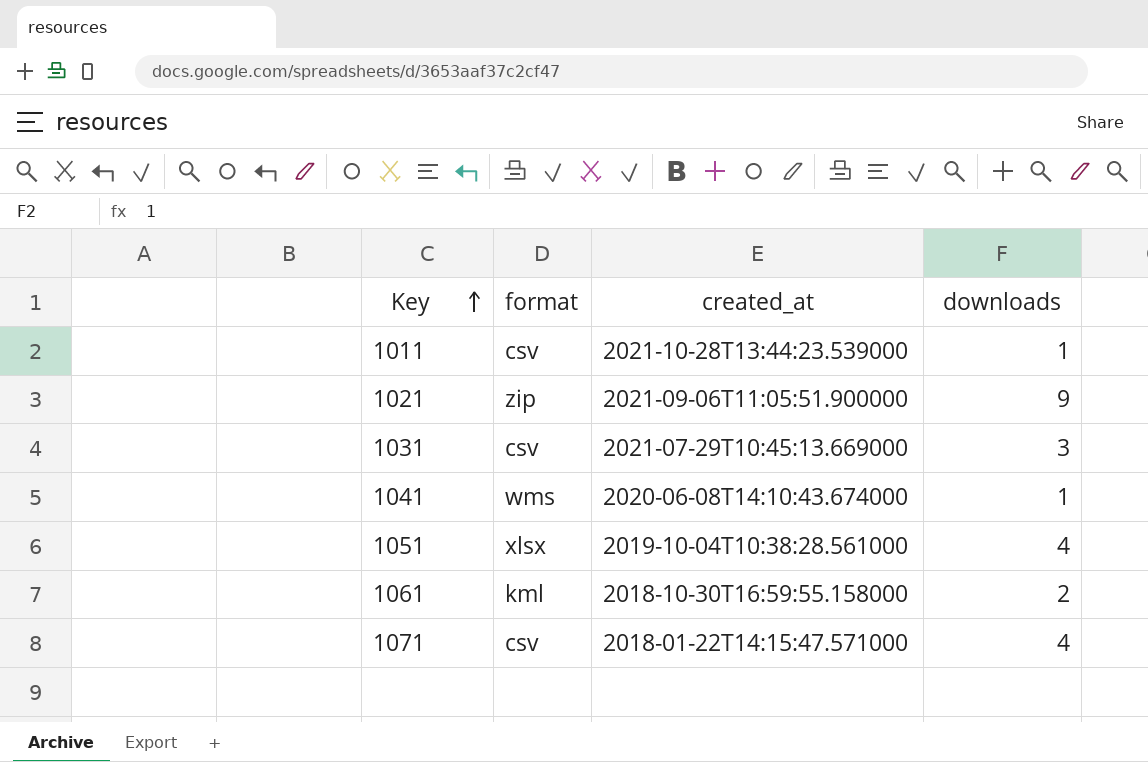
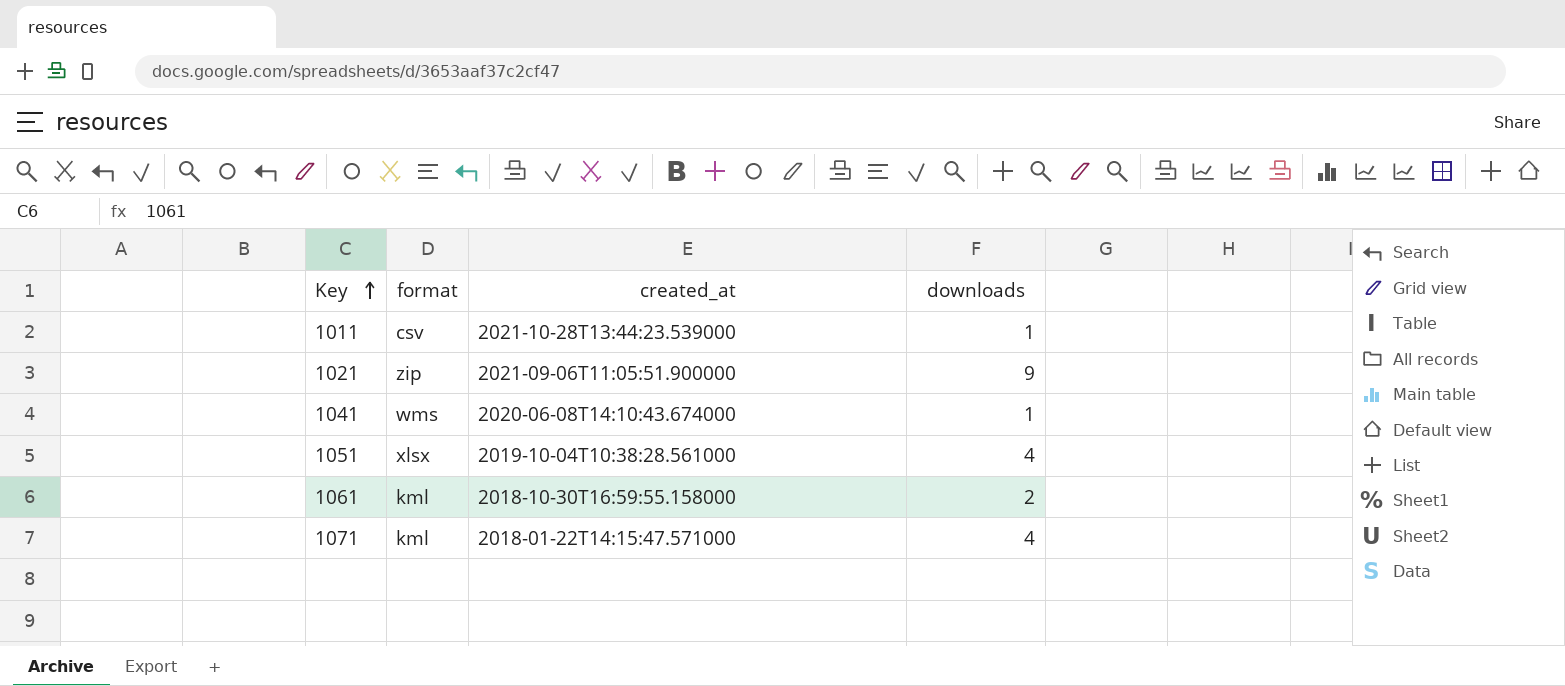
row 1031: csv | 2021-07-29T10:45:13.669000 | 3 -> none
1071 | format: csv -> kml

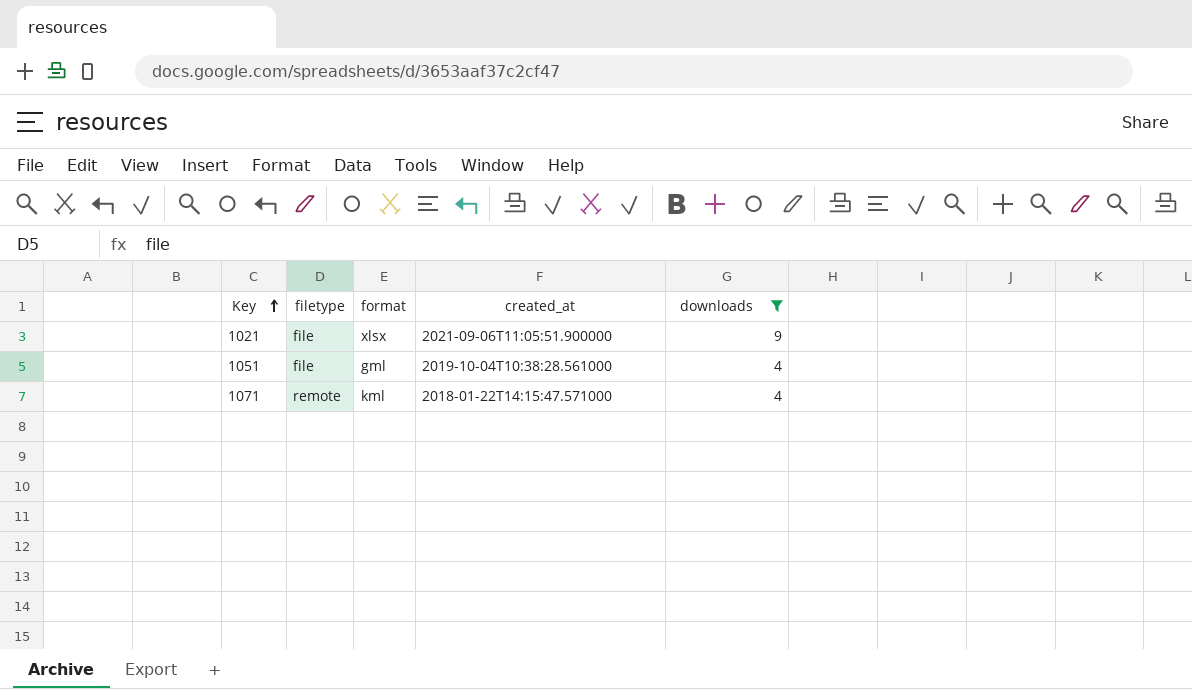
filter: none -> downloads >= 4
column filetype | position: none -> 2
1021 | format: zip -> xlsx
1051 | format: xlsx -> gml

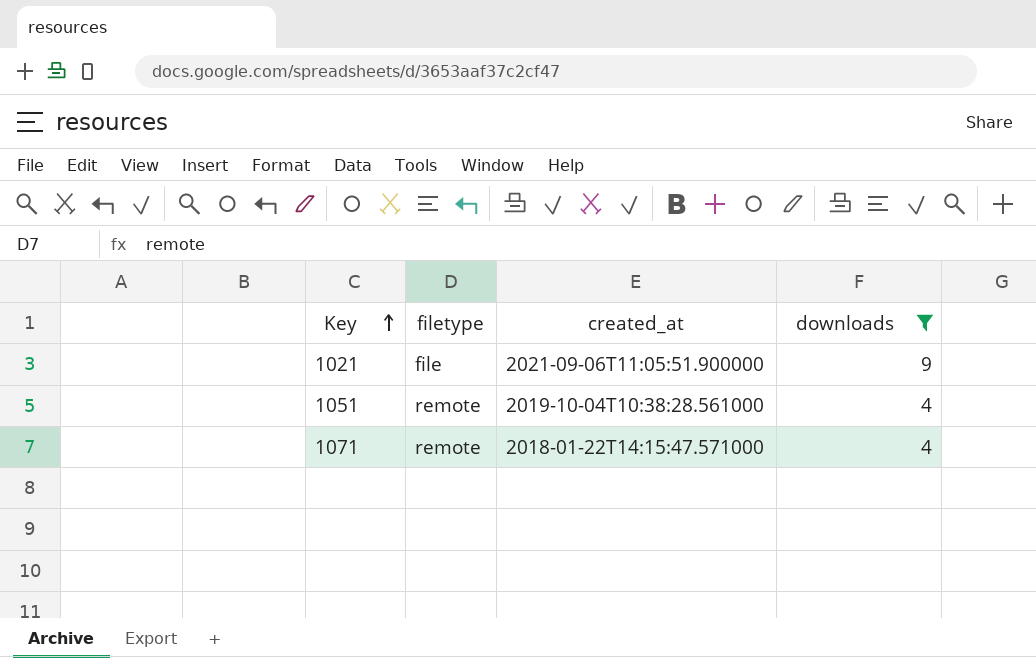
column format | position: 3 -> none
1051 | filetype: file -> remote

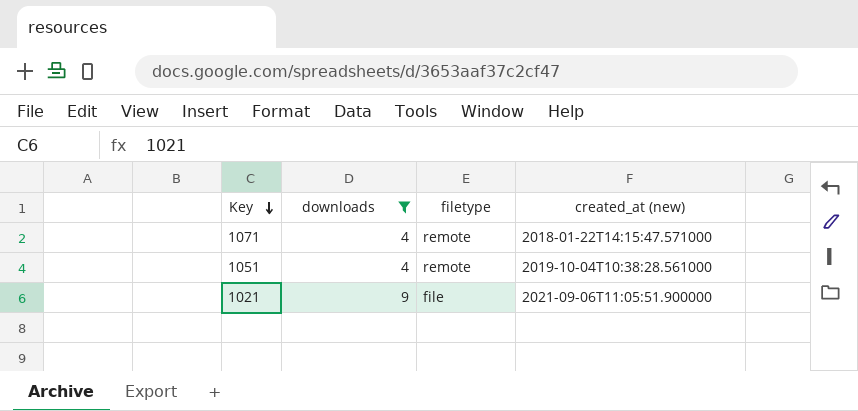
row order: Key ascending -> Key descending
column downloads | position: 4 -> 2
column name: created_at -> created_at (new)

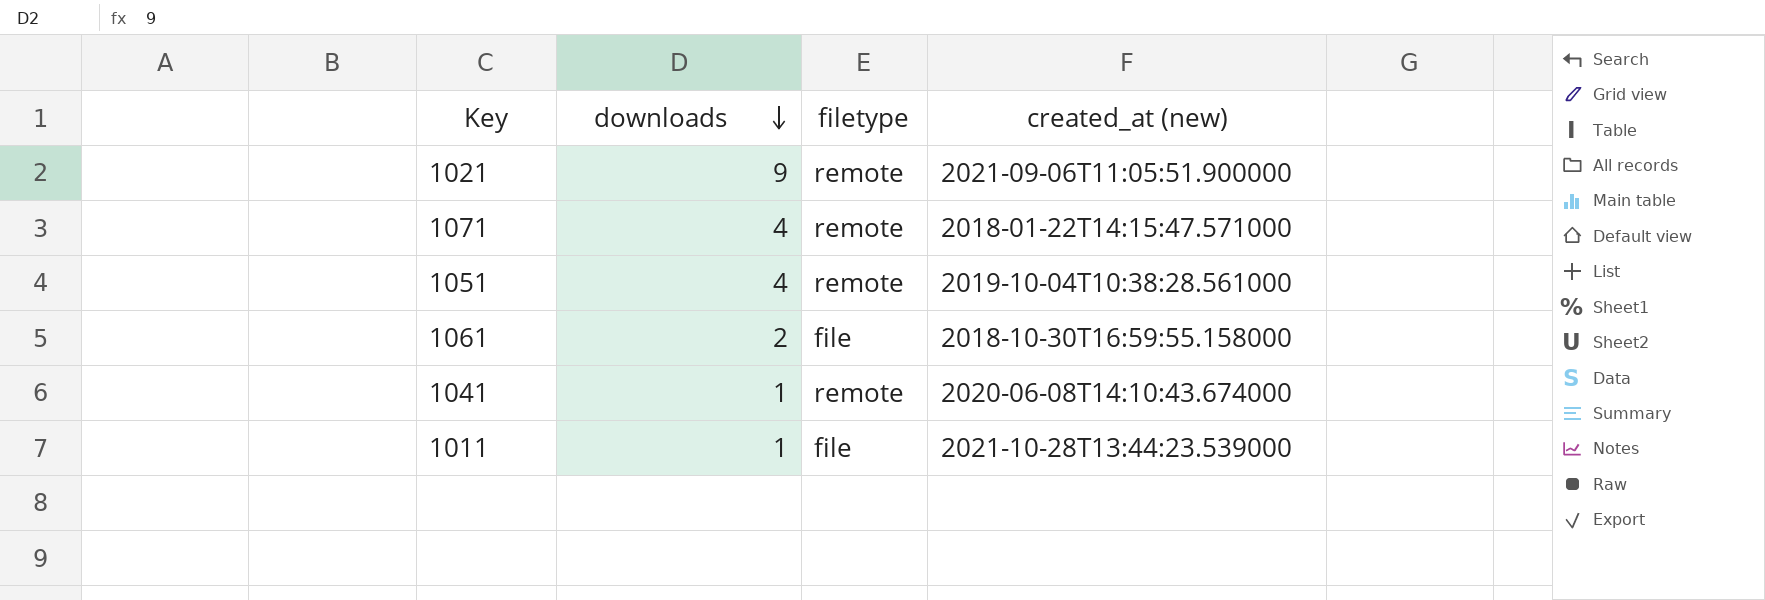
filter: downloads >= 4 -> none
row order: Key descending -> downloads descending
1021 | filetype: file -> remote

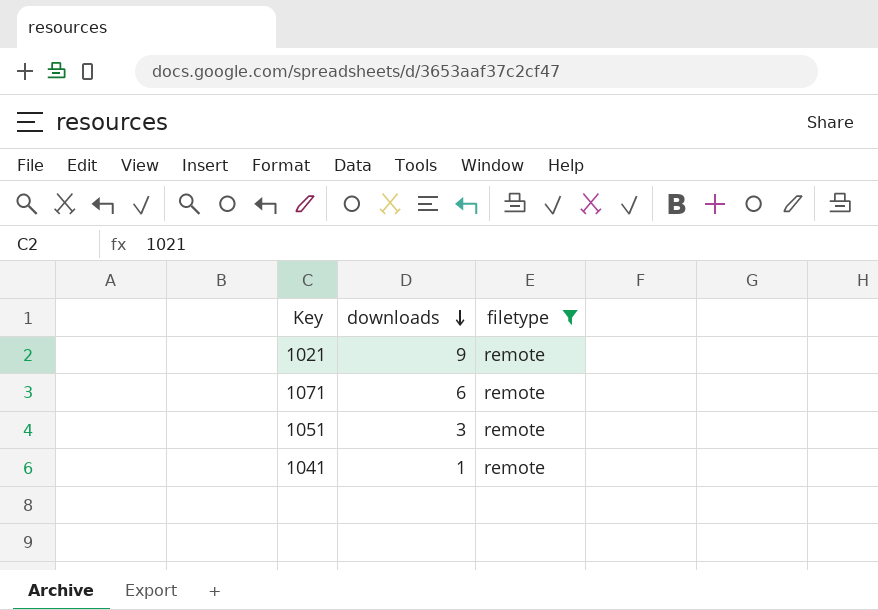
filter: none -> filetype = remote
column created_at (new) | position: 4 -> none
1071 | downloads: 4 -> 6
1051 | downloads: 4 -> 3

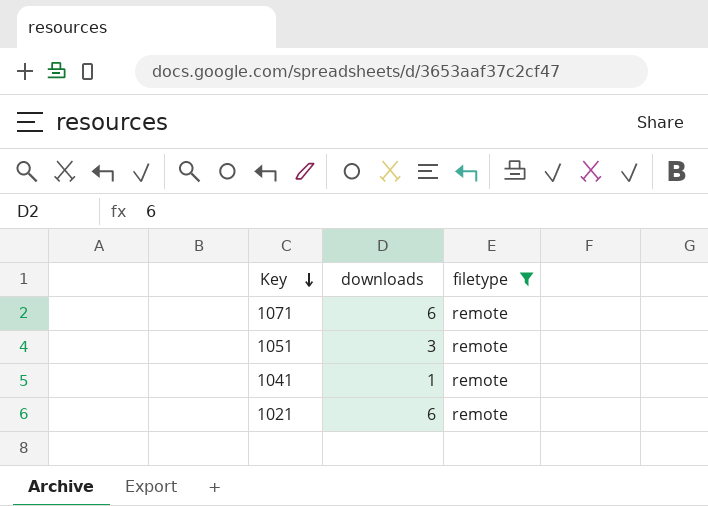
row order: downloads descending -> Key descending
1021 | downloads: 9 -> 6

